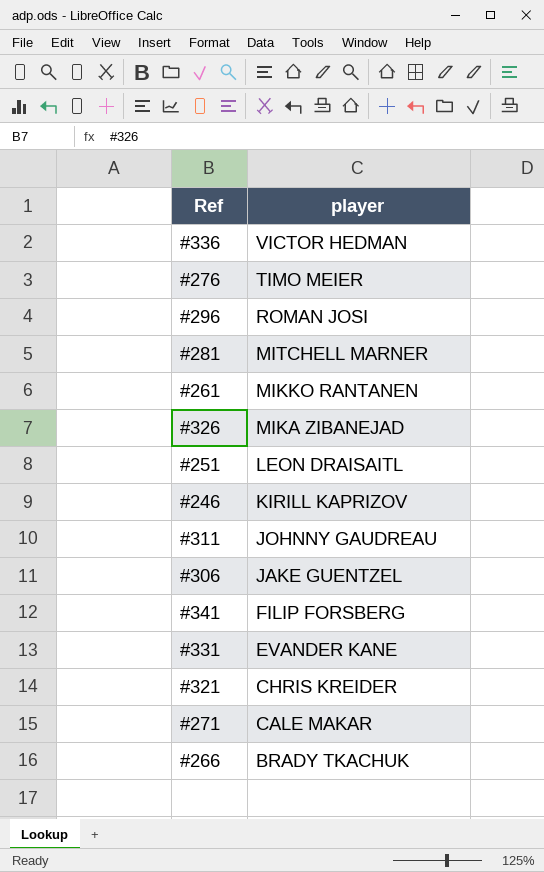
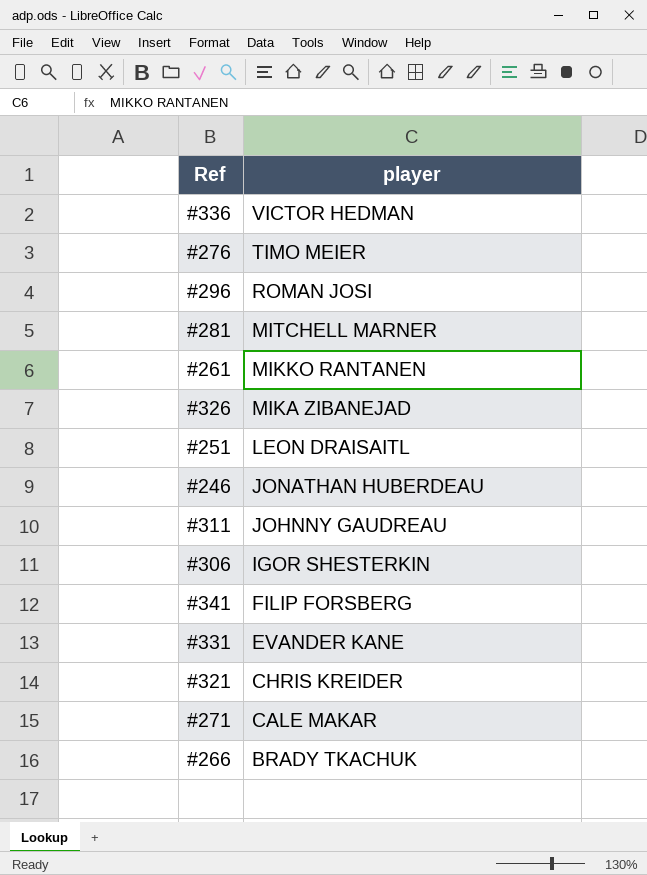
#246 | player: KIRILL KAPRIZOV -> JONATHAN HUBERDEAU
#306 | player: JAKE GUENTZEL -> IGOR SHESTERKIN

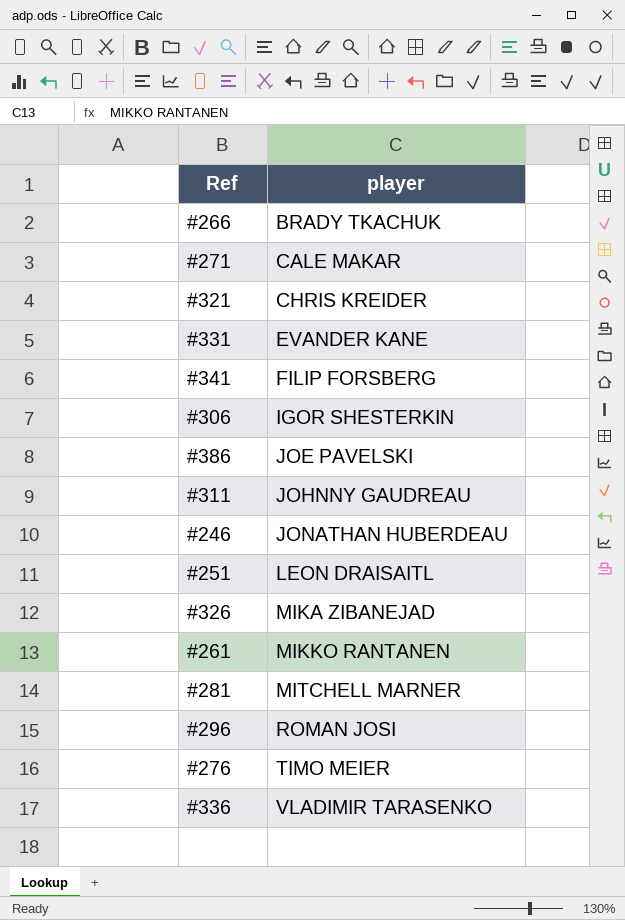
row order: player descending -> player ascending
row #386: none -> JOE PAVELSKI
#336 | player: VICTOR HEDMAN -> VLADIMIR TARASENKO

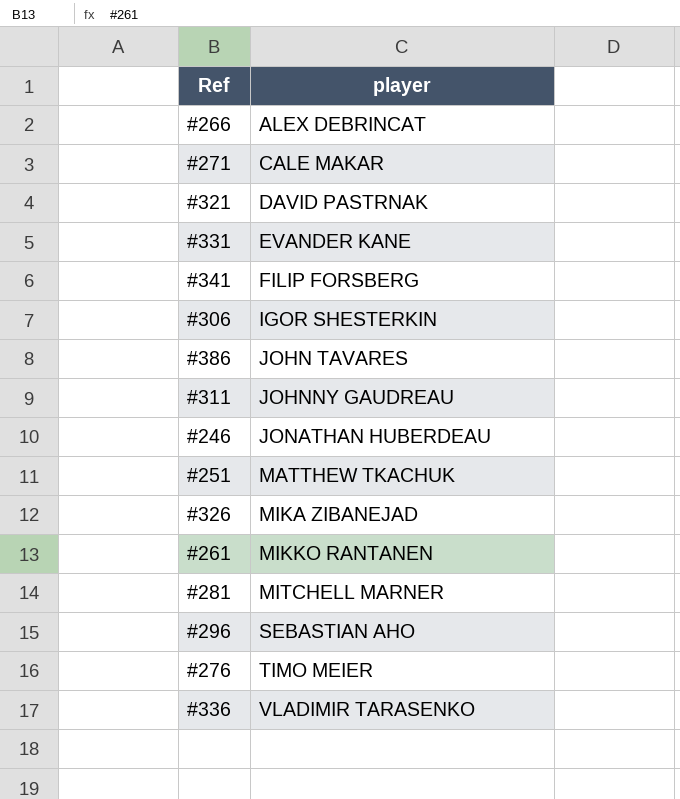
#266 | player: BRADY TKACHUK -> ALEX DEBRINCAT
#321 | player: CHRIS KREIDER -> DAVID PASTRNAK
#386 | player: JOE PAVELSKI -> JOHN TAVARES
#251 | player: LEON DRAISAITL -> MATTHEW TKACHUK
#296 | player: ROMAN JOSI -> SEBASTIAN AHO

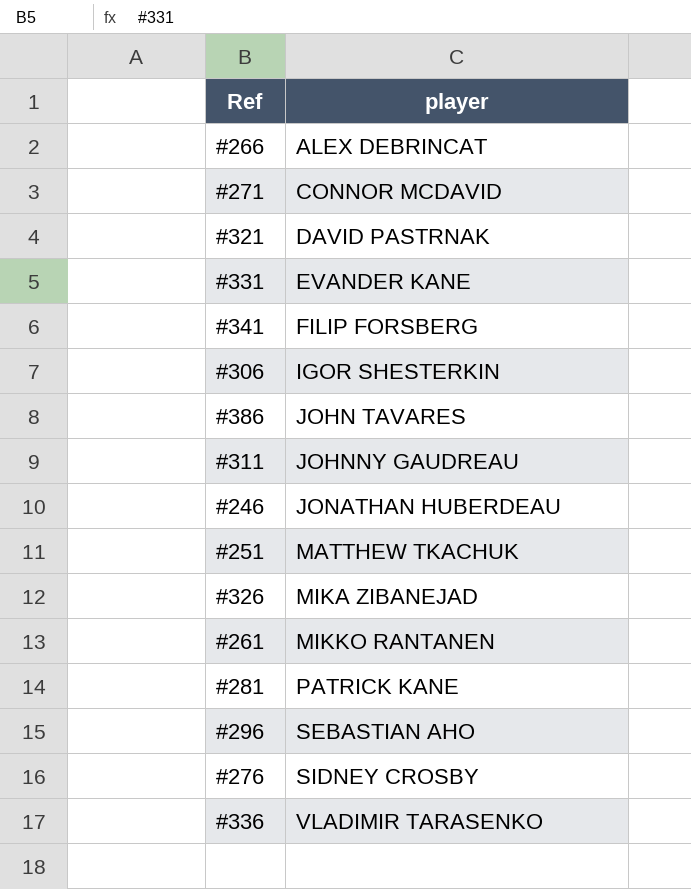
#271 | player: CALE MAKAR -> CONNOR MCDAVID
#281 | player: MITCHELL MARNER -> PATRICK KANE
#276 | player: TIMO MEIER -> SIDNEY CROSBY

